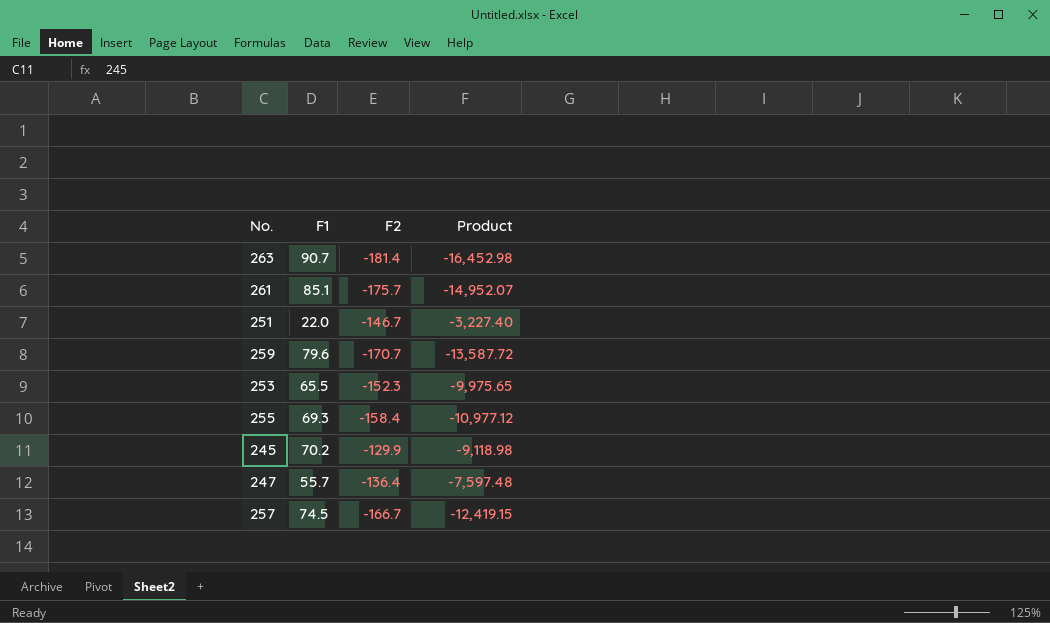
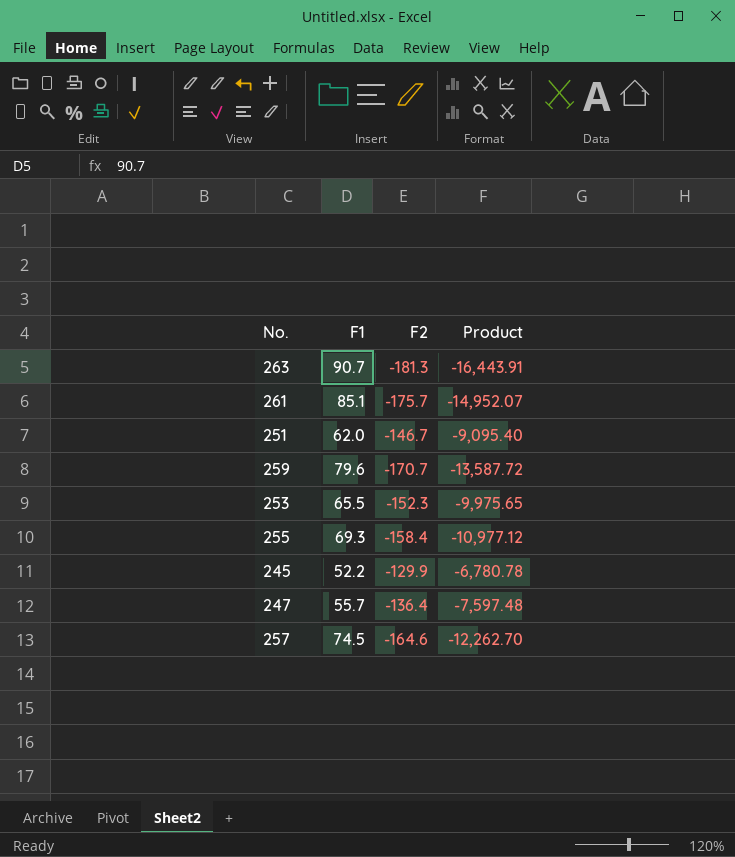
263 | F2: -181.4 -> -181.3
263 | Product: -16,452.98 -> -16,443.91
251 | F1: 22.0 -> 62.0
251 | Product: -3,227.40 -> -9,095.40
245 | F1: 70.2 -> 52.2
245 | Product: -9,118.98 -> -6,780.78
257 | F2: -166.7 -> -164.6
257 | Product: -12,419.15 -> -12,262.70

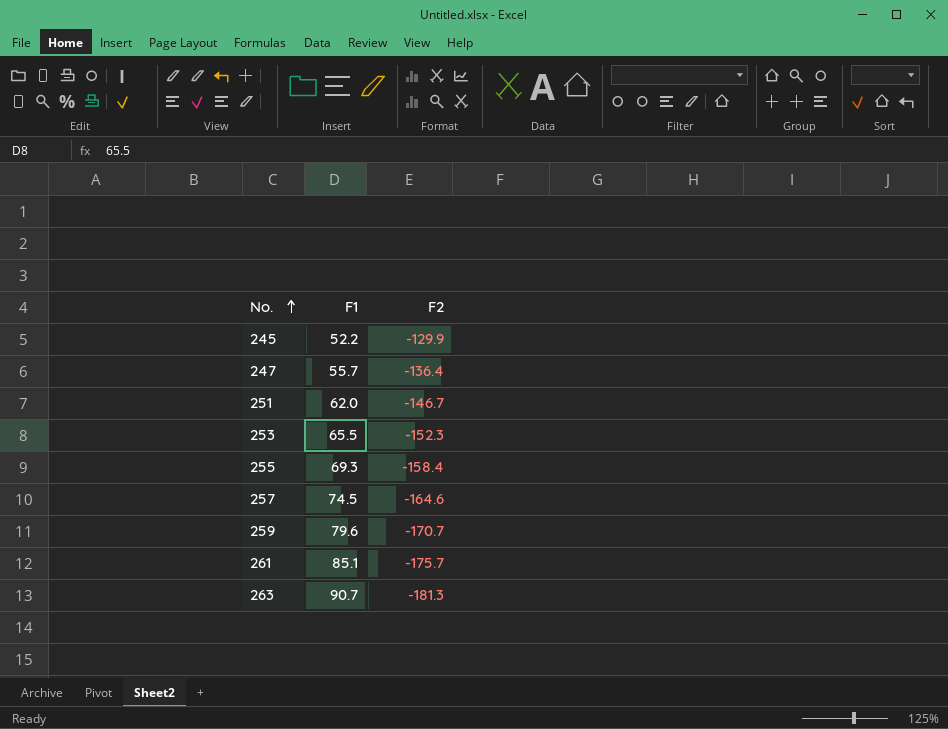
row order: none -> No. ascending
column Product | formula: [F1] * [F2] -> none

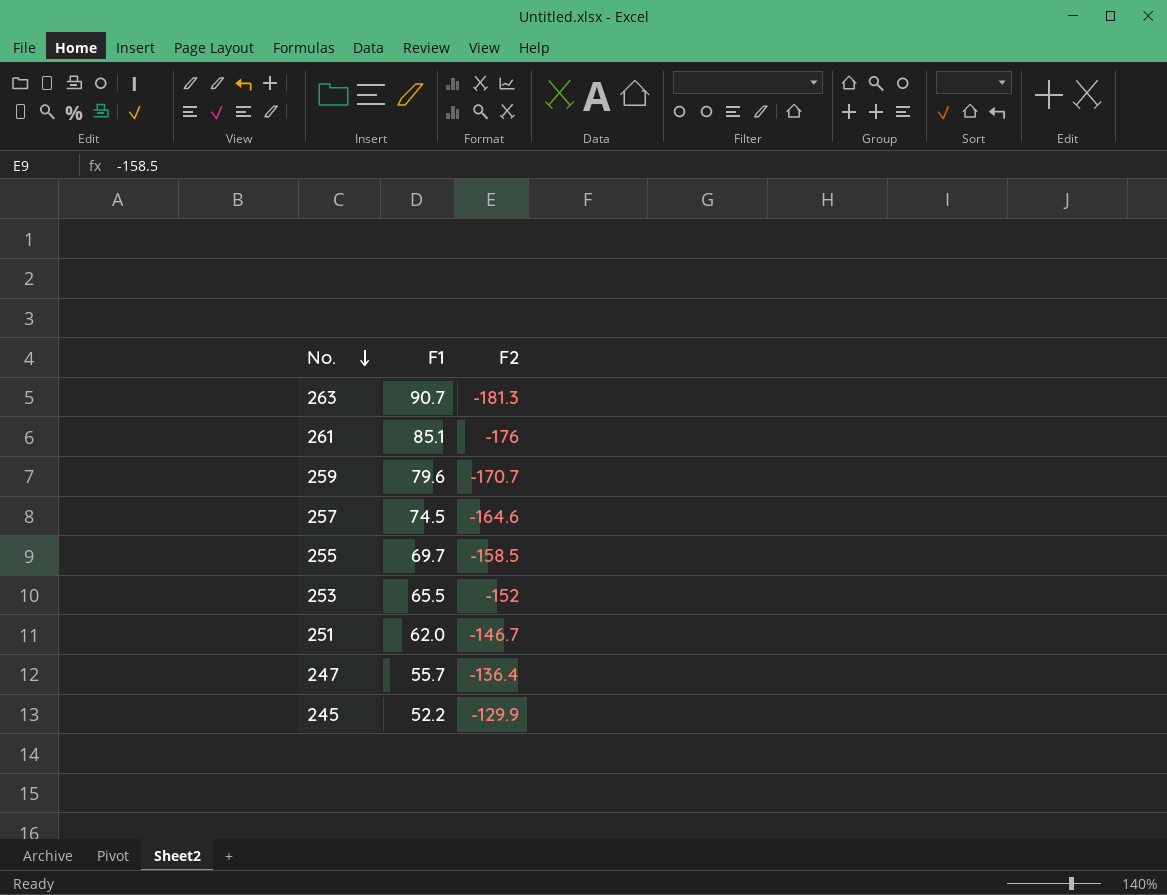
row order: No. ascending -> No. descending
261 | F2: -175.7 -> -176
255 | F1: 69.3 -> 69.7
255 | F2: -158.4 -> -158.5
253 | F2: -152.3 -> -152

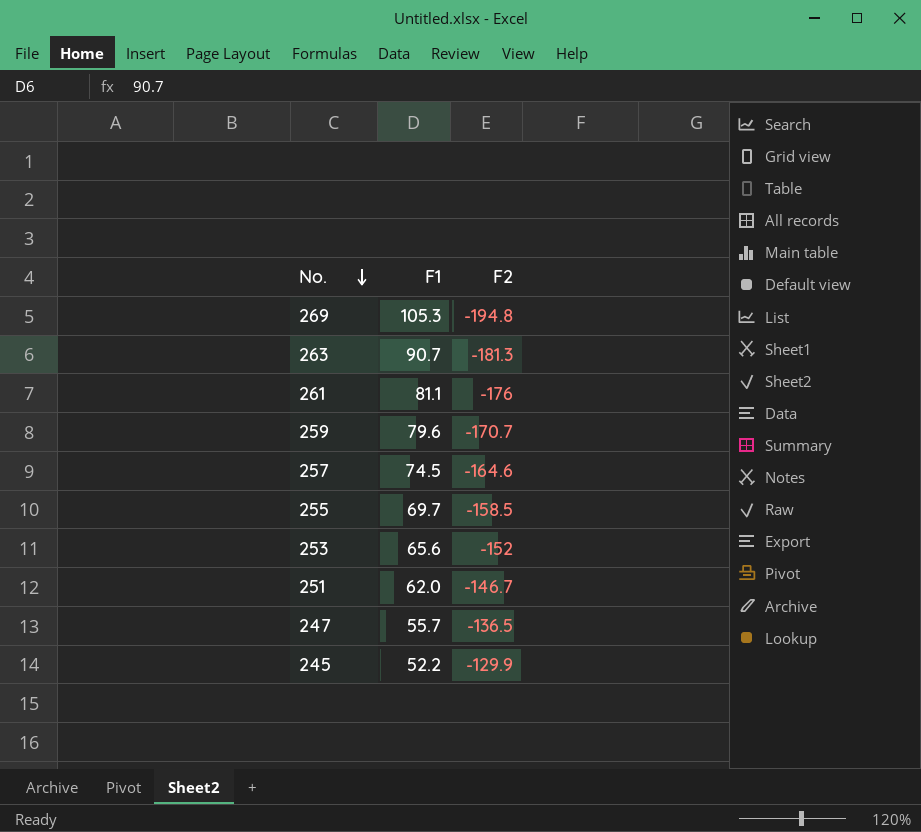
row 269: none -> 105.3 | -194.8
261 | F1: 85.1 -> 81.1
253 | F1: 65.5 -> 65.6
247 | F2: -136.4 -> -136.5

